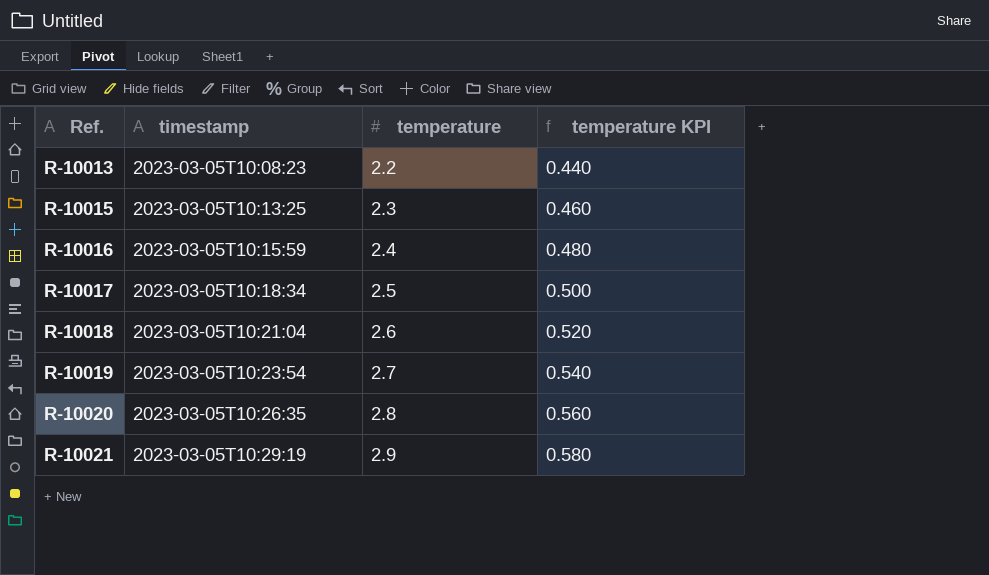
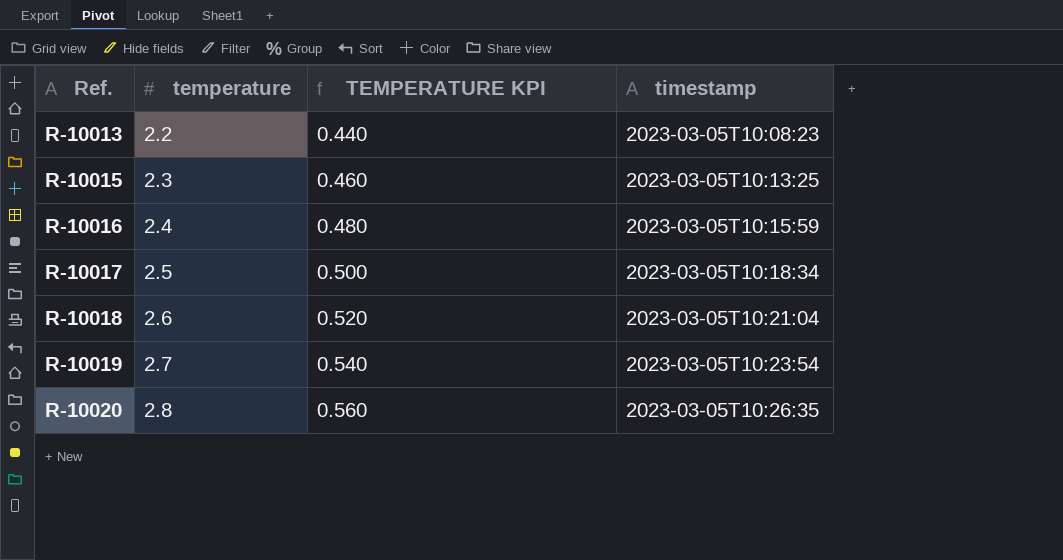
column name: temperature KPI -> TEMPERATURE KPI
column timestamp | position: 2 -> 4
row R-10021: 2023-03-05T10:29:19 | 2.9 | 0.580 -> none

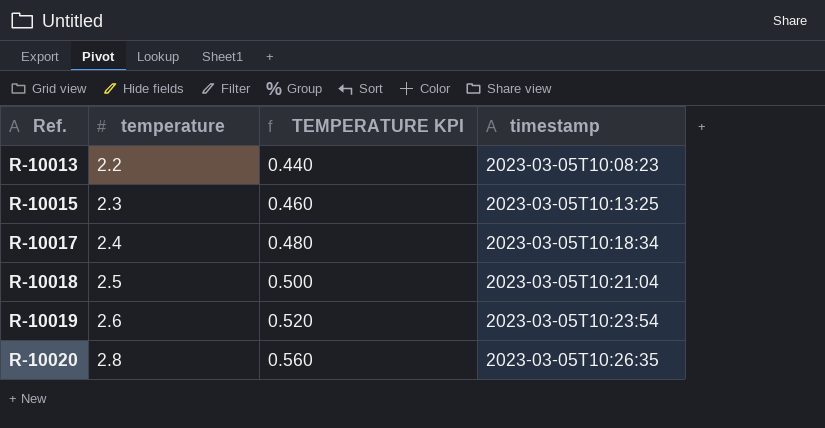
row R-10016: 2.4 | 0.480 | 2023-03-05T10:15:59 -> none
R-10017 | temperature: 2.5 -> 2.4
R-10017 | TEMPERATURE KPI: 0.500 -> 0.480
R-10018 | temperature: 2.6 -> 2.5
R-10018 | TEMPERATURE KPI: 0.520 -> 0.500
R-10019 | temperature: 2.7 -> 2.6
R-10019 | TEMPERATURE KPI: 0.540 -> 0.520

